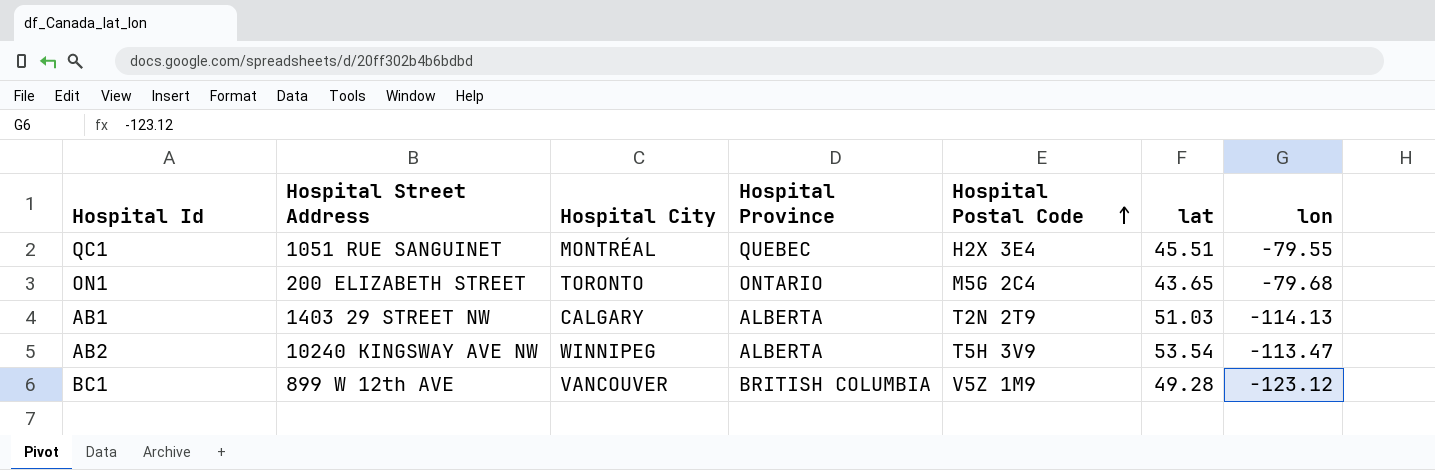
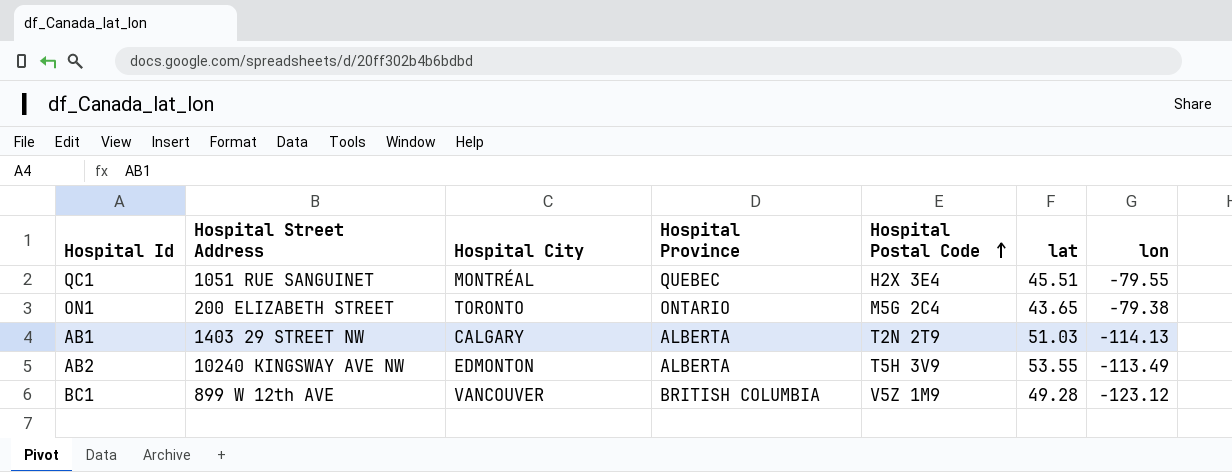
ON1 | lon: -79.68 -> -79.38
AB2 | Hospital City: WINNIPEG -> EDMONTON
AB2 | lat: 53.54 -> 53.55
AB2 | lon: -113.47 -> -113.49

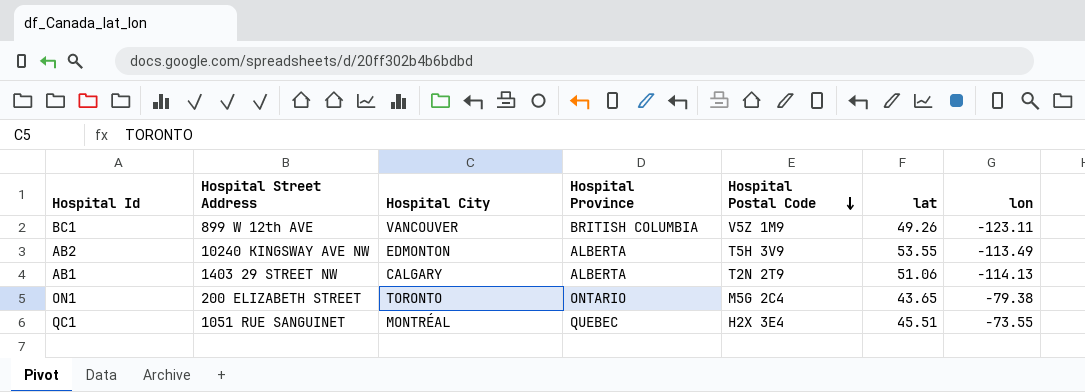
row order: Hospital Postal Code ascending -> Hospital Postal Code descending
BC1 | lat: 49.28 -> 49.26
BC1 | lon: -123.12 -> -123.11
AB1 | lat: 51.03 -> 51.06
QC1 | lon: -79.55 -> -73.55

